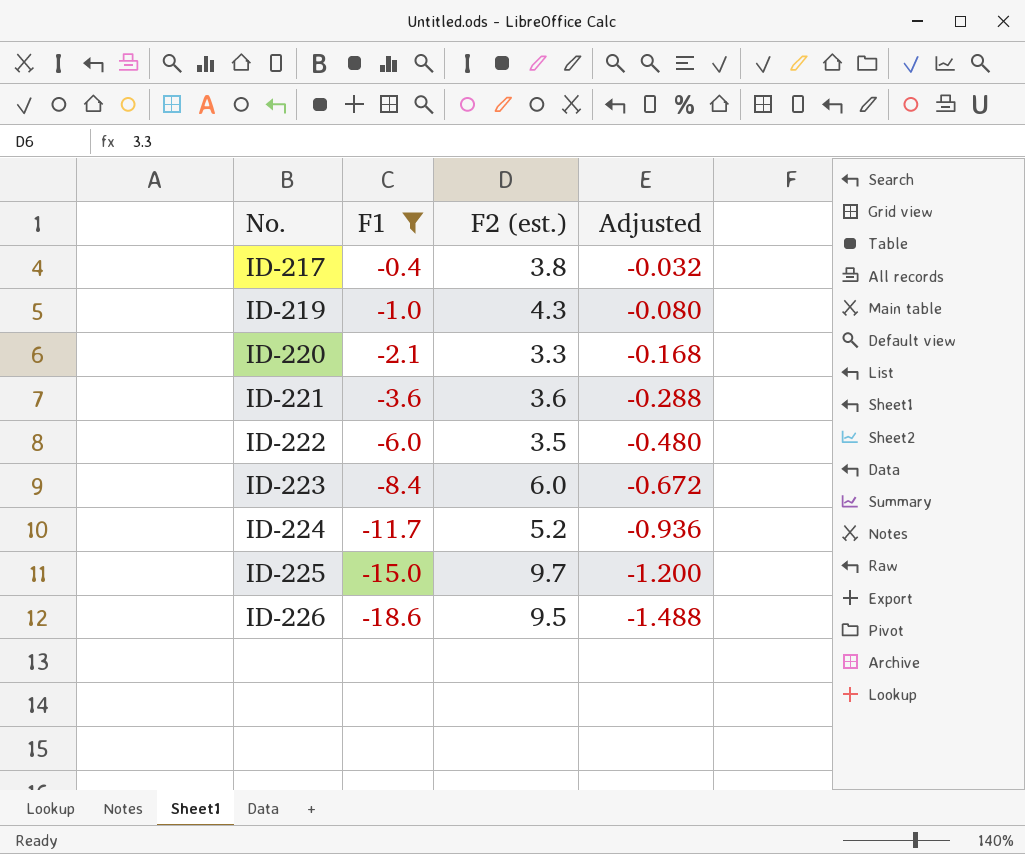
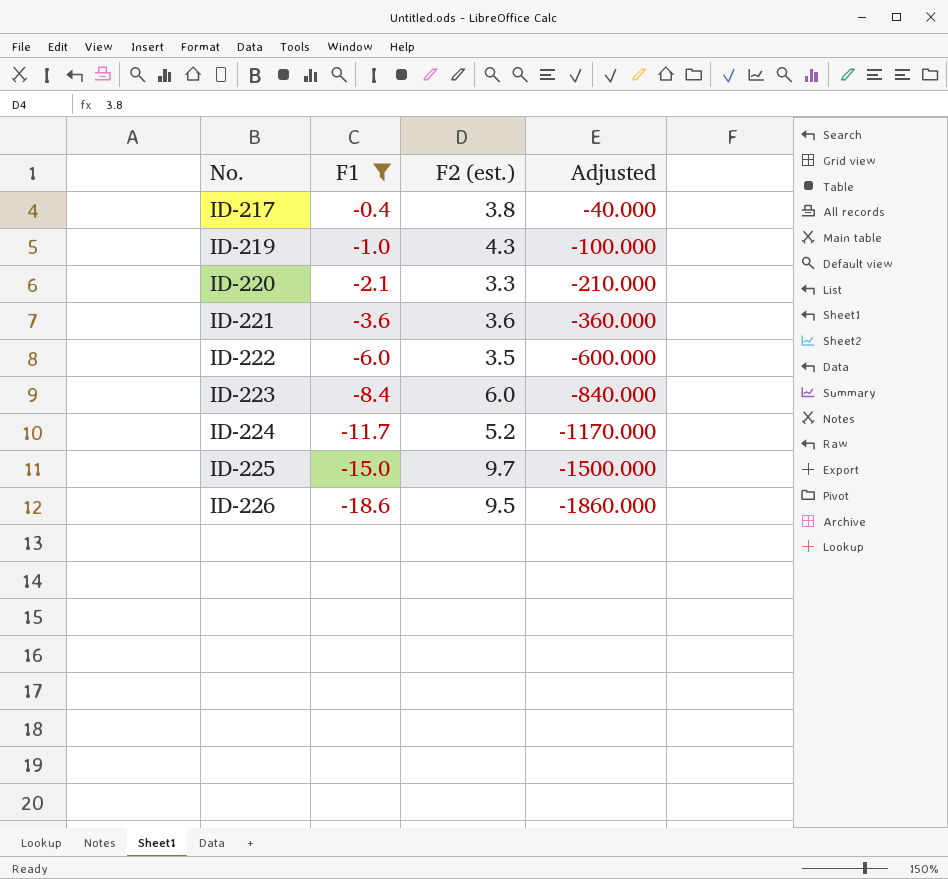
column Adjusted | formula: [F1] * 0.08 -> [F1] * 100

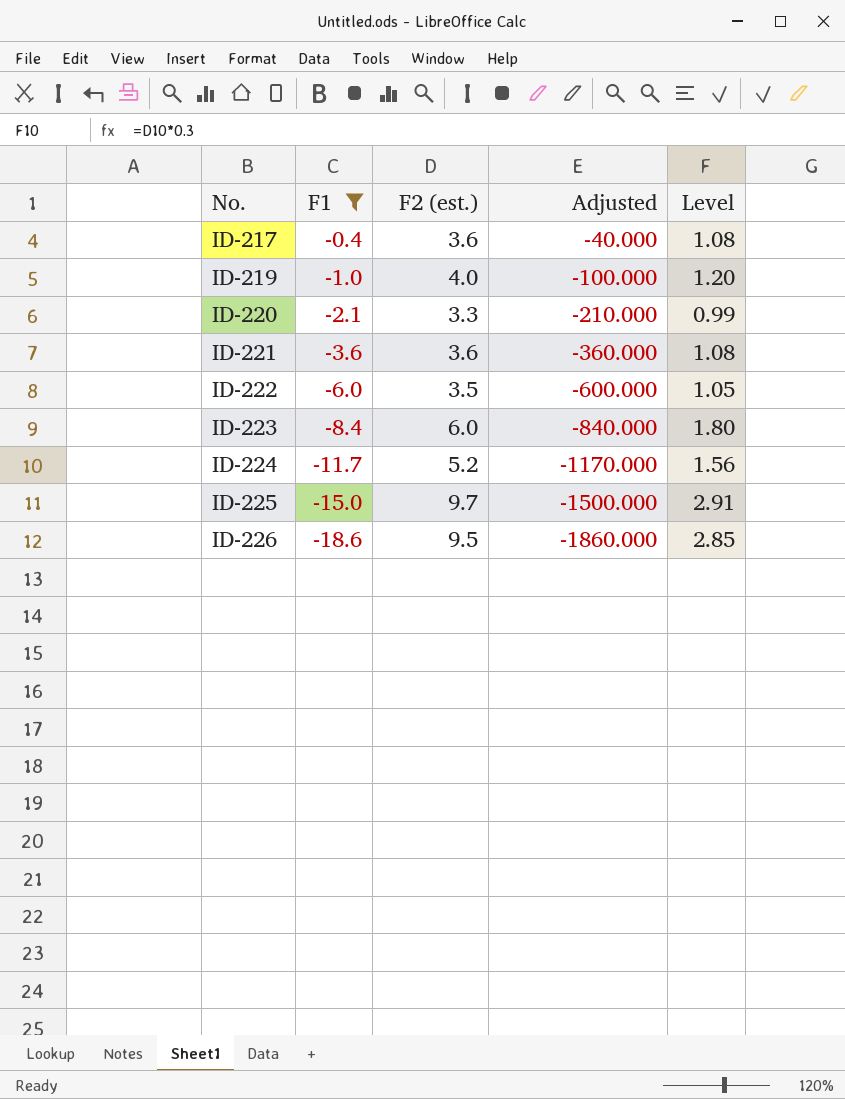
column Level | formula: none -> [F2 (est.)] * 0.3
ID-217 | F2 (est.): 3.8 -> 3.6
ID-219 | F2 (est.): 4.3 -> 4.0

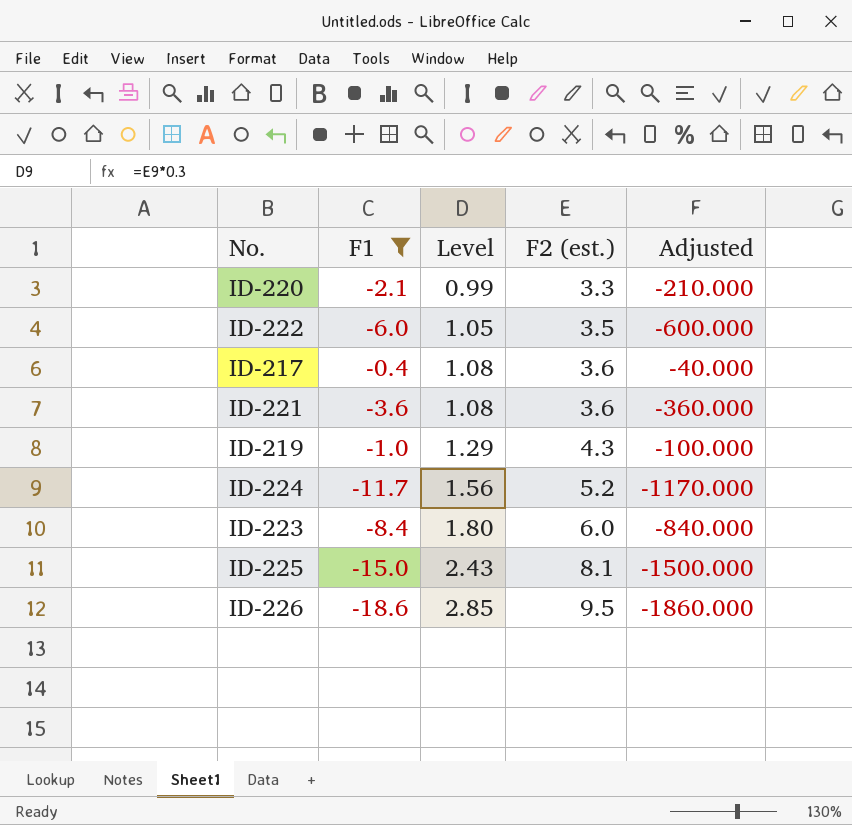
row order: No. ascending -> Level ascending
column Level | position: 5 -> 3
ID-219 | Level: 1.20 -> 1.29
ID-219 | F2 (est.): 4.0 -> 4.3
ID-225 | Level: 2.91 -> 2.43
ID-225 | F2 (est.): 9.7 -> 8.1

